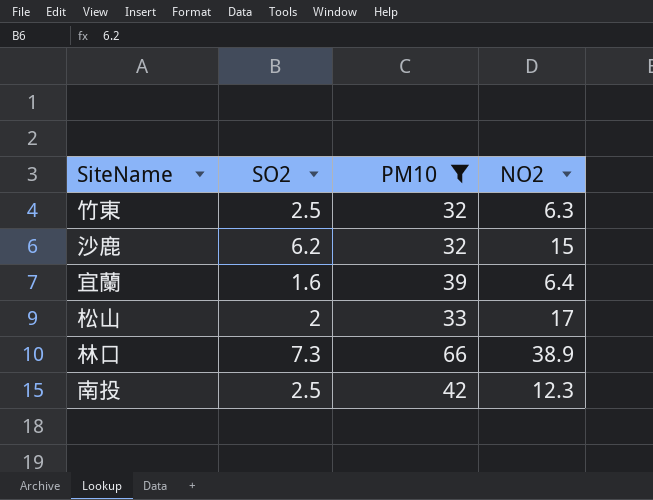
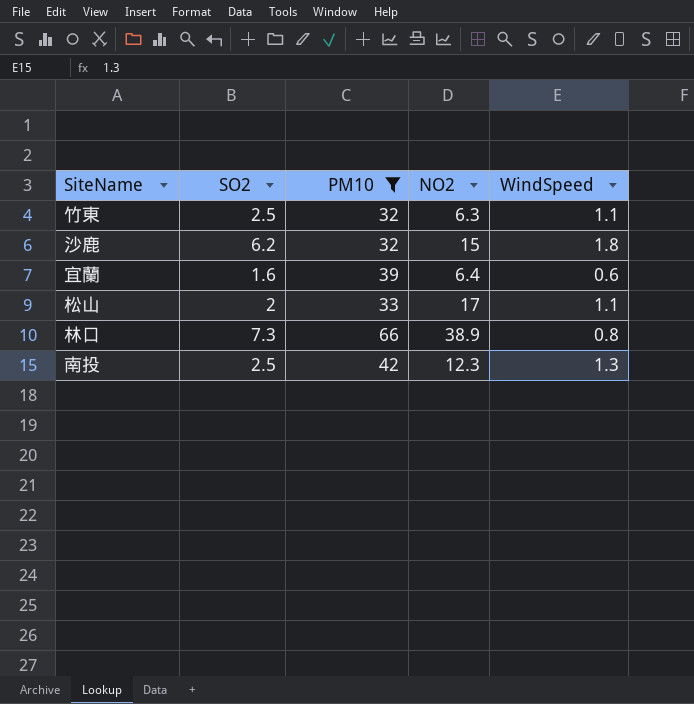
column WindSpeed | position: none -> 5

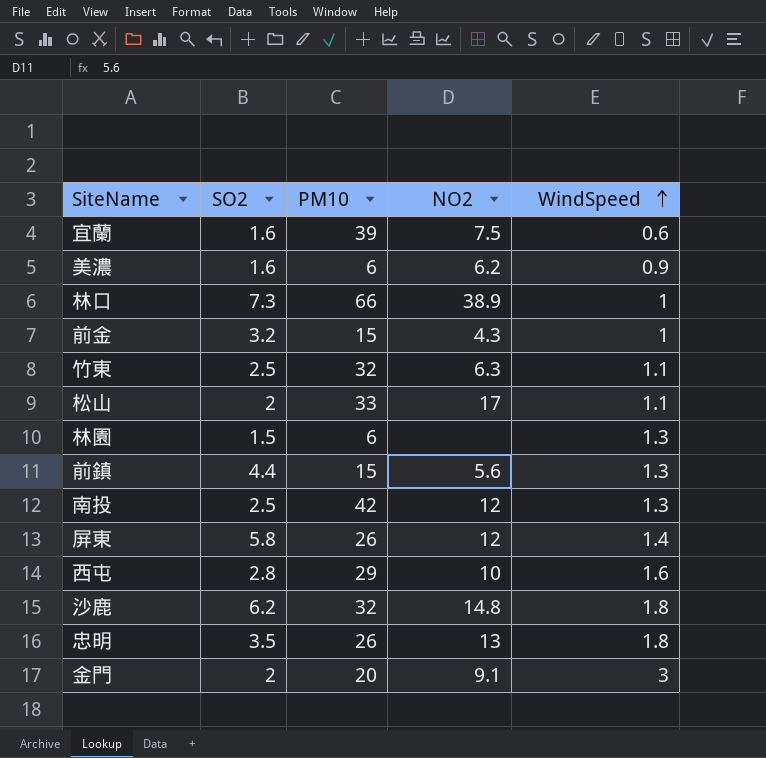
filter: PM10 >= 32 -> none
row order: none -> WindSpeed ascending
宜蘭 | NO2: 6.4 -> 7.5
林口 | WindSpeed: 0.8 -> 1
南投 | NO2: 12.3 -> 12
沙鹿 | NO2: 15 -> 14.8

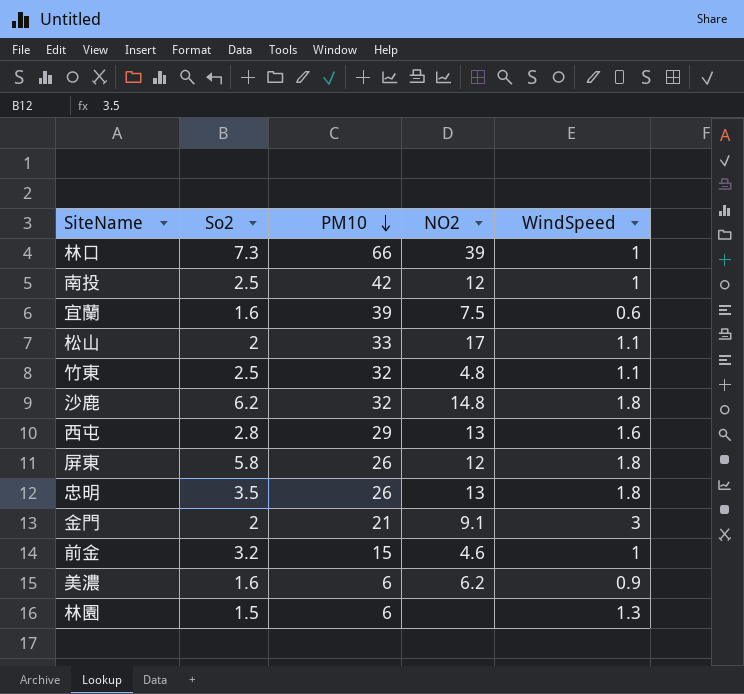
row order: WindSpeed ascending -> PM10 descending
column name: SO2 -> So2
row 前鎮: 4.4 | 15 | 5.6 | 1.3 -> none
林口 | NO2: 38.9 -> 39
南投 | WindSpeed: 1.3 -> 1
竹東 | NO2: 6.3 -> 4.8
西屯 | NO2: 10 -> 13
屏東 | WindSpeed: 1.4 -> 1.8
金門 | PM10: 20 -> 21
前金 | NO2: 4.3 -> 4.6

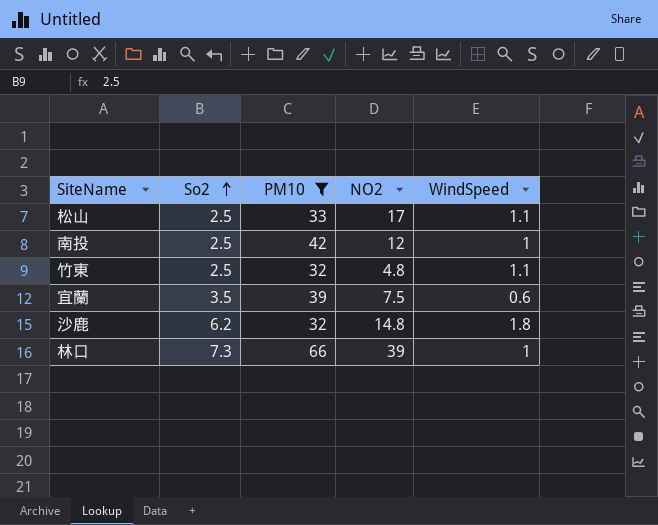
filter: none -> PM10 >= 32
row order: PM10 descending -> So2 ascending
松山 | So2: 2 -> 2.5
宜蘭 | So2: 1.6 -> 3.5

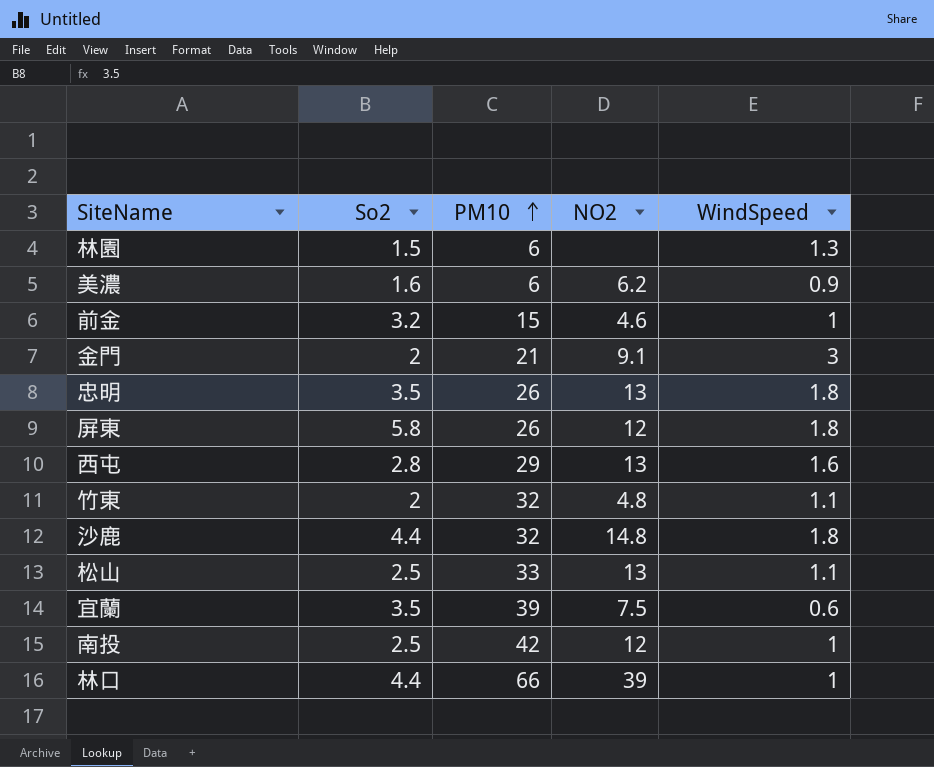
filter: PM10 >= 32 -> none
row order: So2 ascending -> PM10 ascending
竹東 | So2: 2.5 -> 2
沙鹿 | So2: 6.2 -> 4.4
松山 | NO2: 17 -> 13
林口 | So2: 7.3 -> 4.4

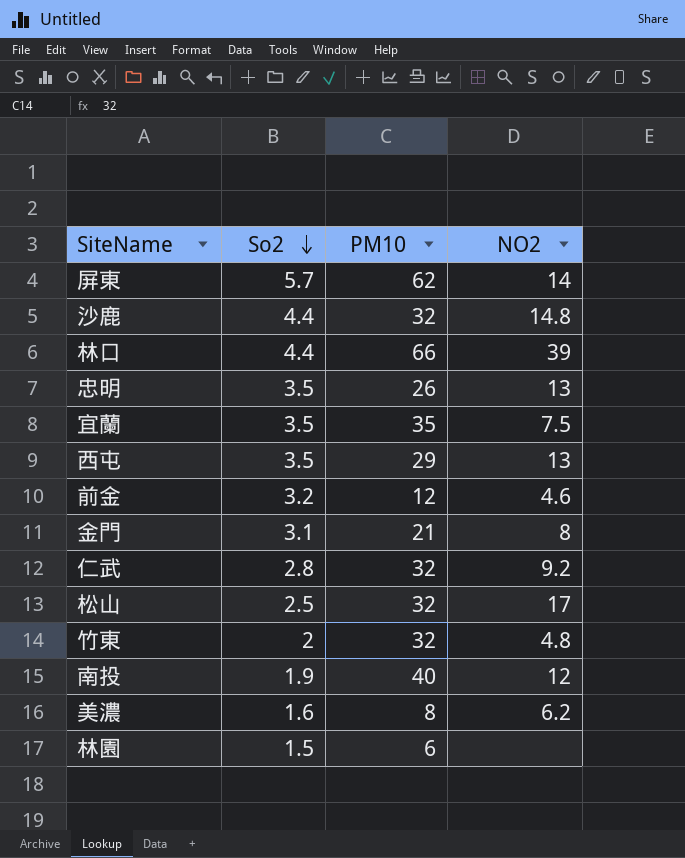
row order: PM10 ascending -> So2 descending
column WindSpeed | position: 5 -> none
屏東 | So2: 5.8 -> 5.7
屏東 | PM10: 26 -> 62
屏東 | NO2: 12 -> 14
宜蘭 | PM10: 39 -> 35
西屯 | So2: 2.8 -> 3.5
前金 | PM10: 15 -> 12
金門 | So2: 2 -> 3.1
金門 | NO2: 9.1 -> 8
row 仁武: none -> 2.8 | 32 | 9.2
松山 | PM10: 33 -> 32
松山 | NO2: 13 -> 17
南投 | So2: 2.5 -> 1.9
南投 | PM10: 42 -> 40
美濃 | PM10: 6 -> 8

